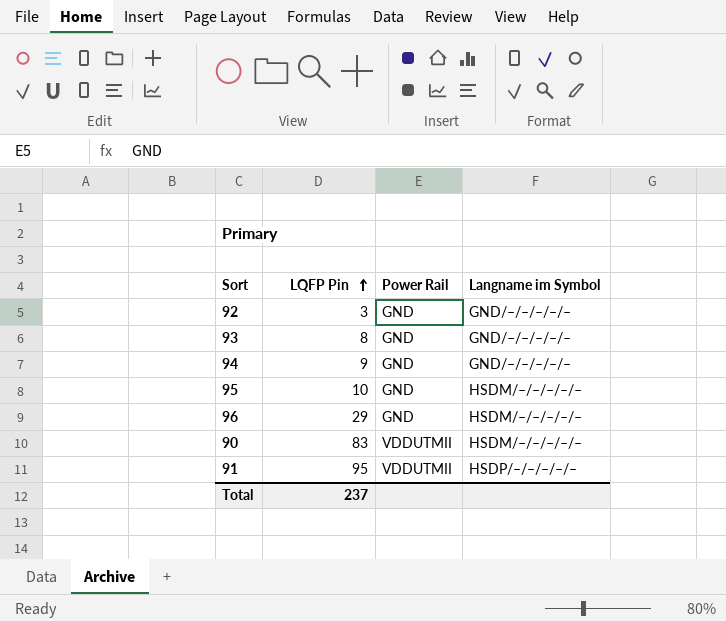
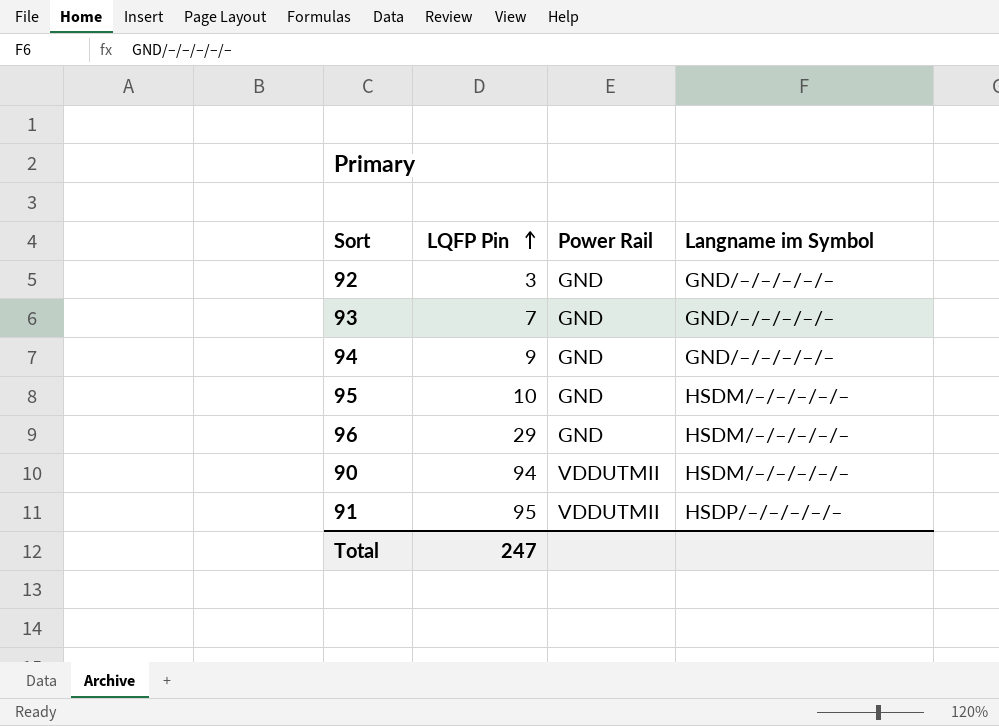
93 | LQFP Pin: 8 -> 7
90 | LQFP Pin: 83 -> 94
Total | LQFP Pin: 237 -> 247

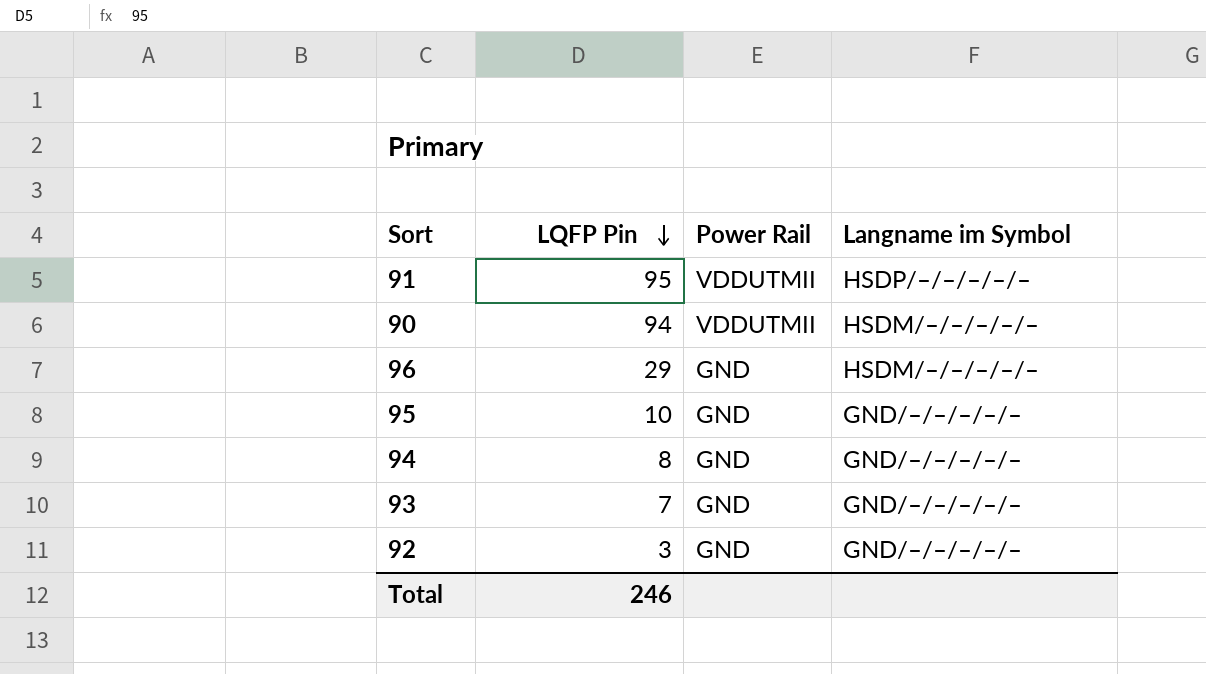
row order: LQFP Pin ascending -> LQFP Pin descending
95 | Langname im Symbol: HSDM/–/–/–/–/– -> GND/–/–/–/–/–
94 | LQFP Pin: 9 -> 8
Total | LQFP Pin: 247 -> 246

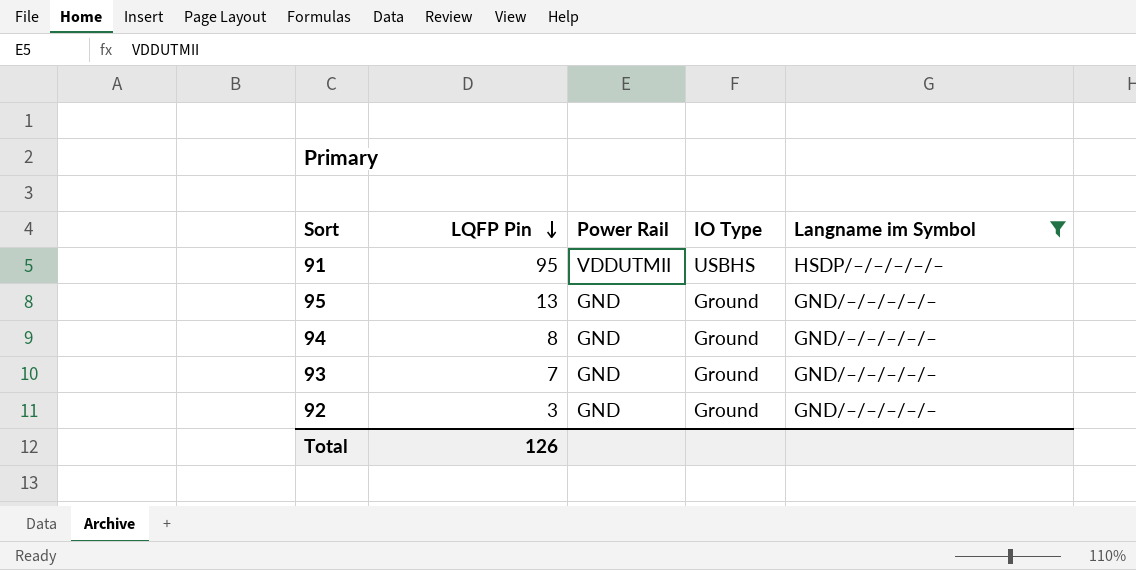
filter: none -> Langname im Symbol != HSDM/–/–/–/–/–
column IO Type | position: none -> 4
95 | LQFP Pin: 10 -> 13
Total | LQFP Pin: 246 -> 126

